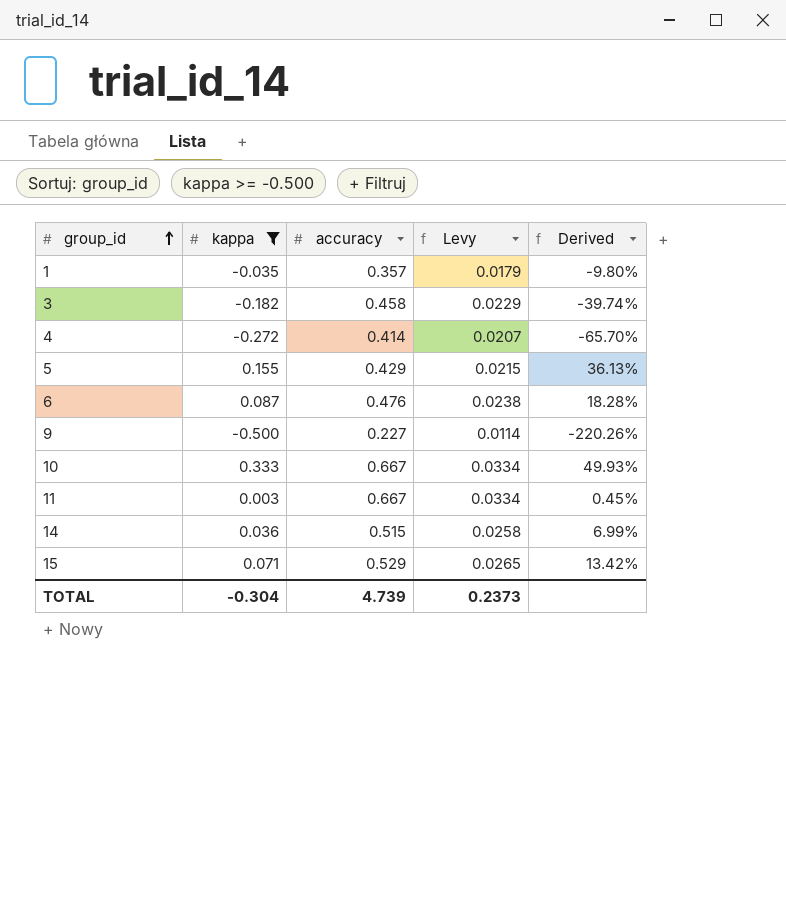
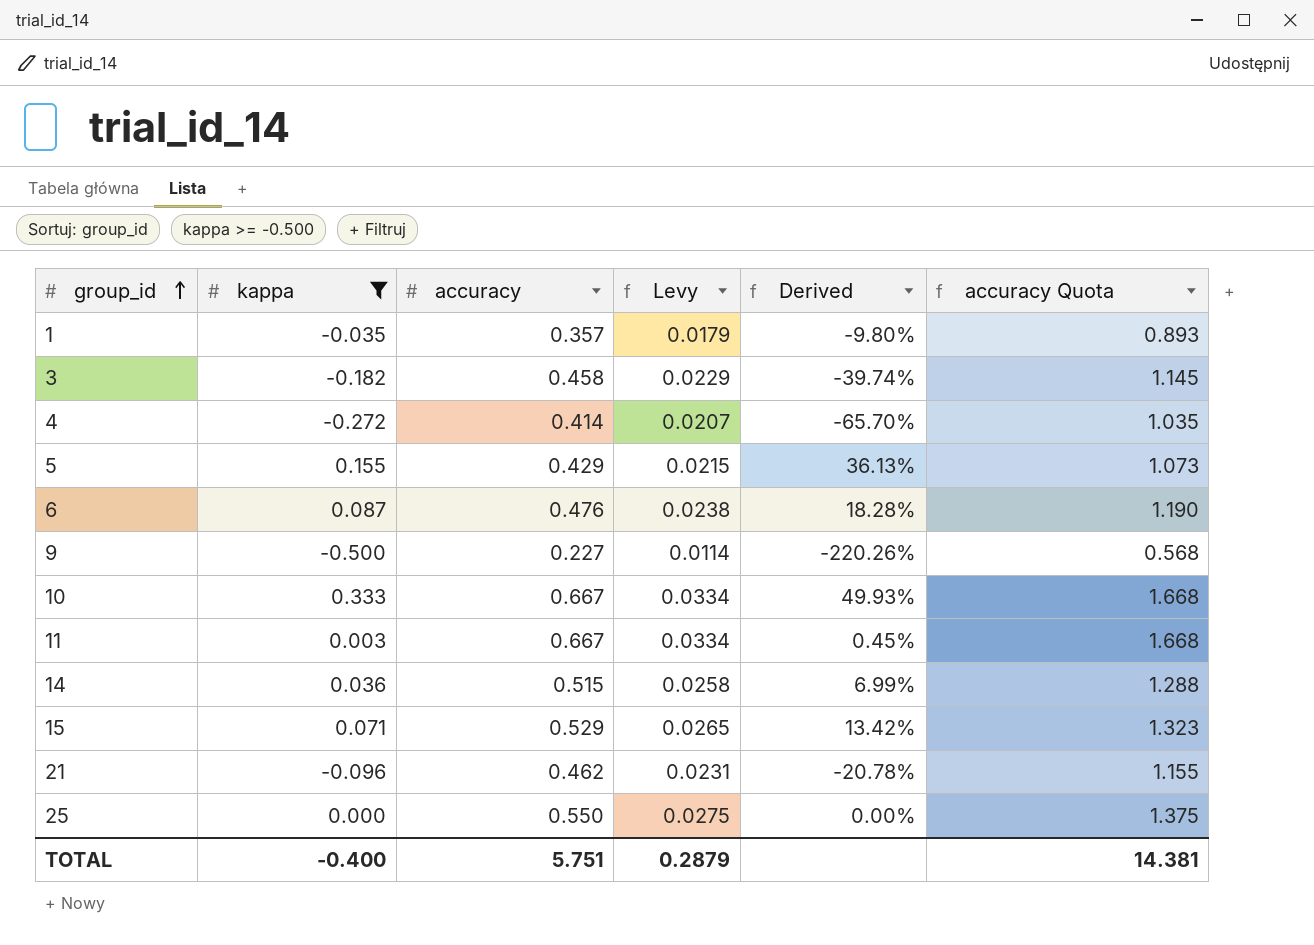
column accuracy Quota | formula: none -> [accuracy] * 2.5
row 21: none -> -0.096 | 0.462 | 0.0231 | -20.78% | 1.155
row 25: none -> 0.000 | 0.550 | 0.0275 | 0.00% | 1.375
TOTAL | kappa: -0.304 -> -0.400
TOTAL | accuracy: 4.739 -> 5.751
TOTAL | Levy: 0.2373 -> 0.2879

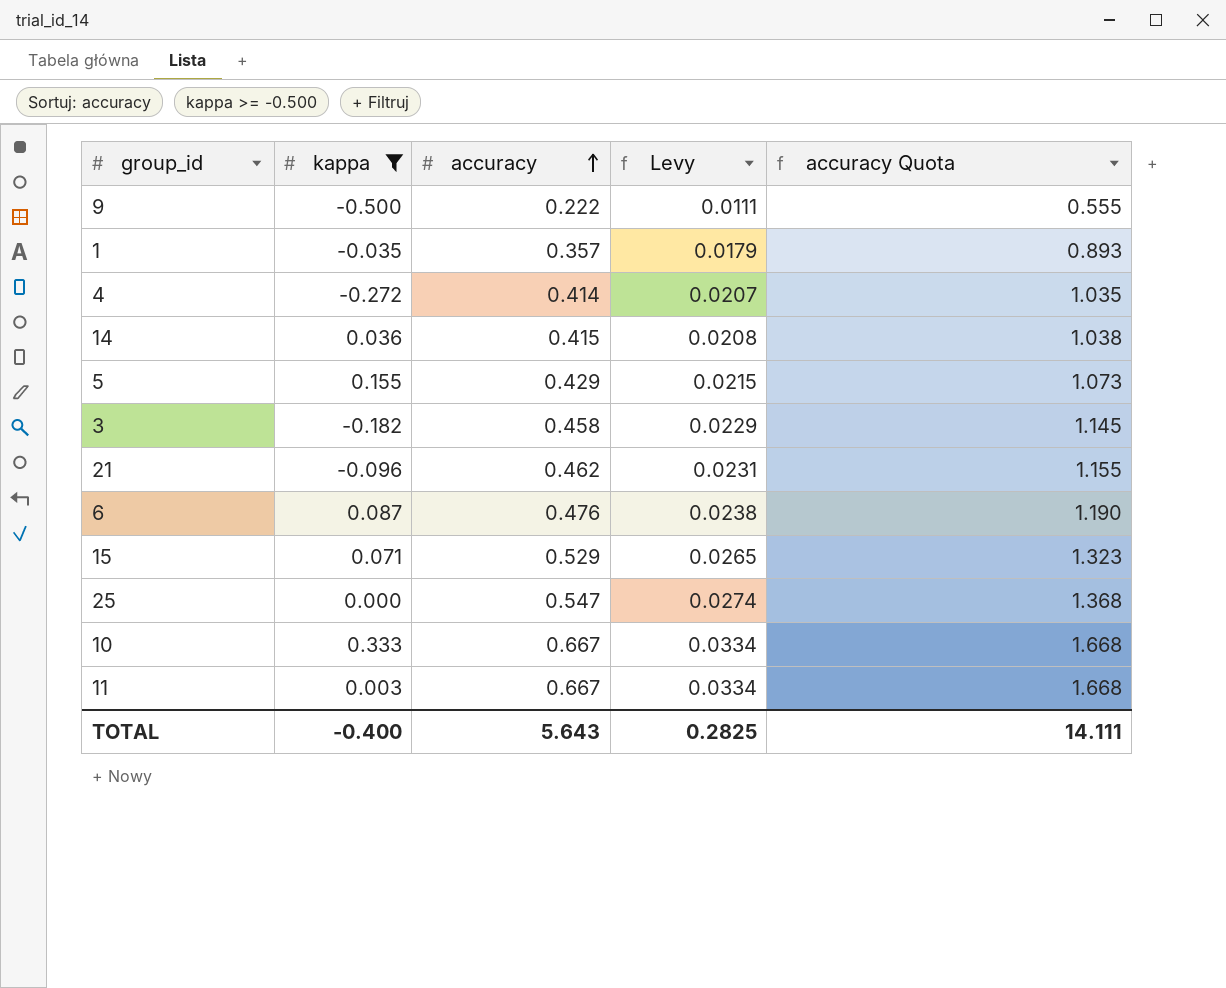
row order: group_id ascending -> accuracy ascending
column Derived | formula: [kappa] / [accuracy] -> none
9 | accuracy: 0.227 -> 0.222
9 | Levy: 0.0114 -> 0.0111
9 | accuracy Quota: 0.568 -> 0.555
14 | accuracy: 0.515 -> 0.415
14 | Levy: 0.0258 -> 0.0208
14 | accuracy Quota: 1.288 -> 1.038
25 | accuracy: 0.550 -> 0.547
25 | Levy: 0.0275 -> 0.0274
25 | accuracy Quota: 1.375 -> 1.368
TOTAL | accuracy: 5.751 -> 5.643
TOTAL | Levy: 0.2879 -> 0.2825
TOTAL | accuracy Quota: 14.381 -> 14.111

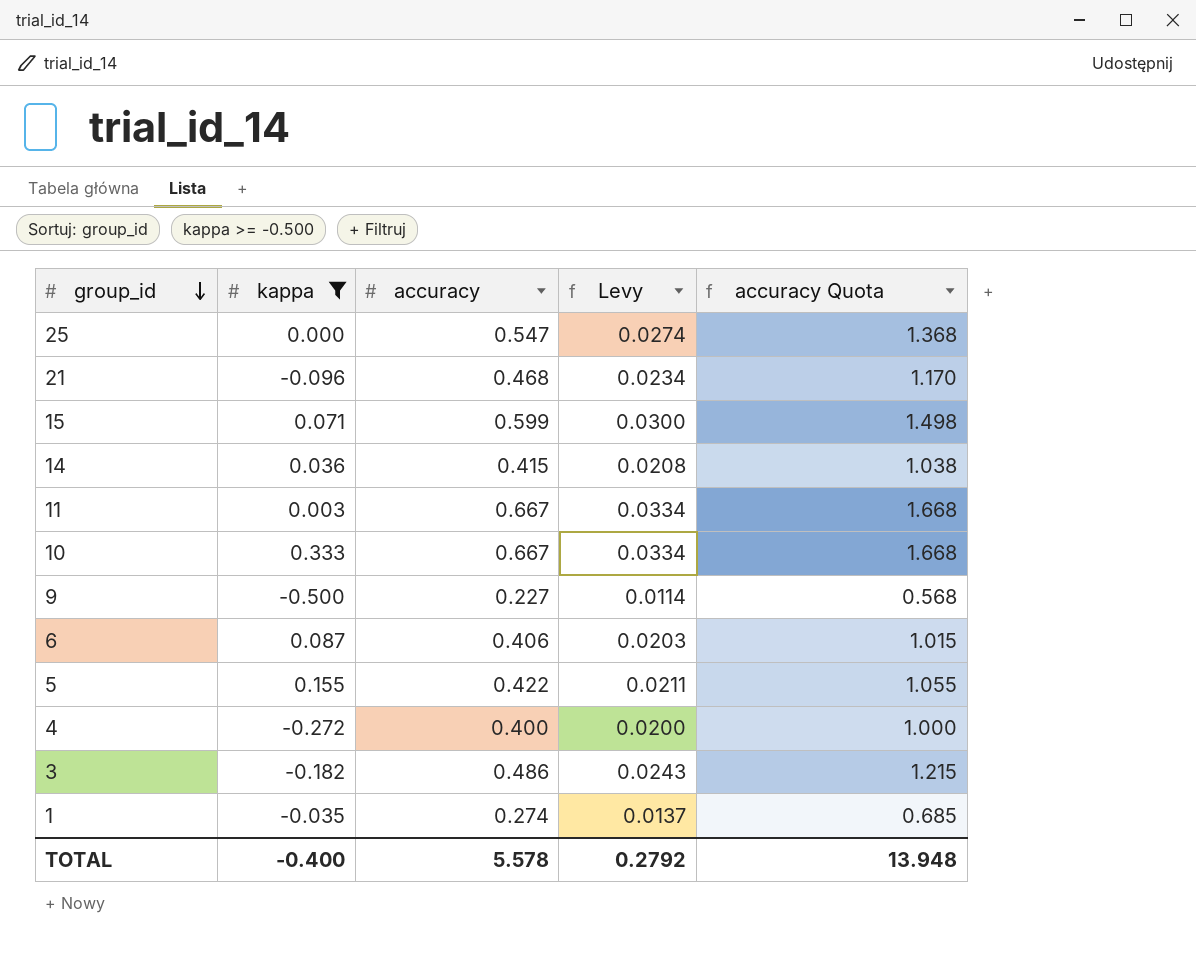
row order: accuracy ascending -> group_id descending
21 | accuracy: 0.462 -> 0.468
21 | Levy: 0.0231 -> 0.0234
21 | accuracy Quota: 1.155 -> 1.170
15 | accuracy: 0.529 -> 0.599
15 | Levy: 0.0265 -> 0.0300
15 | accuracy Quota: 1.323 -> 1.498
9 | accuracy: 0.222 -> 0.227
9 | Levy: 0.0111 -> 0.0114
9 | accuracy Quota: 0.555 -> 0.568
6 | accuracy: 0.476 -> 0.406
6 | Levy: 0.0238 -> 0.0203
6 | accuracy Quota: 1.190 -> 1.015
5 | accuracy: 0.429 -> 0.422
5 | Levy: 0.0215 -> 0.0211
5 | accuracy Quota: 1.073 -> 1.055
4 | accuracy: 0.414 -> 0.400
4 | Levy: 0.0207 -> 0.0200
4 | accuracy Quota: 1.035 -> 1.000
3 | accuracy: 0.458 -> 0.486
3 | Levy: 0.0229 -> 0.0243
3 | accuracy Quota: 1.145 -> 1.215
1 | accuracy: 0.357 -> 0.274
1 | Levy: 0.0179 -> 0.0137
1 | accuracy Quota: 0.893 -> 0.685
TOTAL | accuracy: 5.643 -> 5.578
TOTAL | Levy: 0.2825 -> 0.2792
TOTAL | accuracy Quota: 14.111 -> 13.948

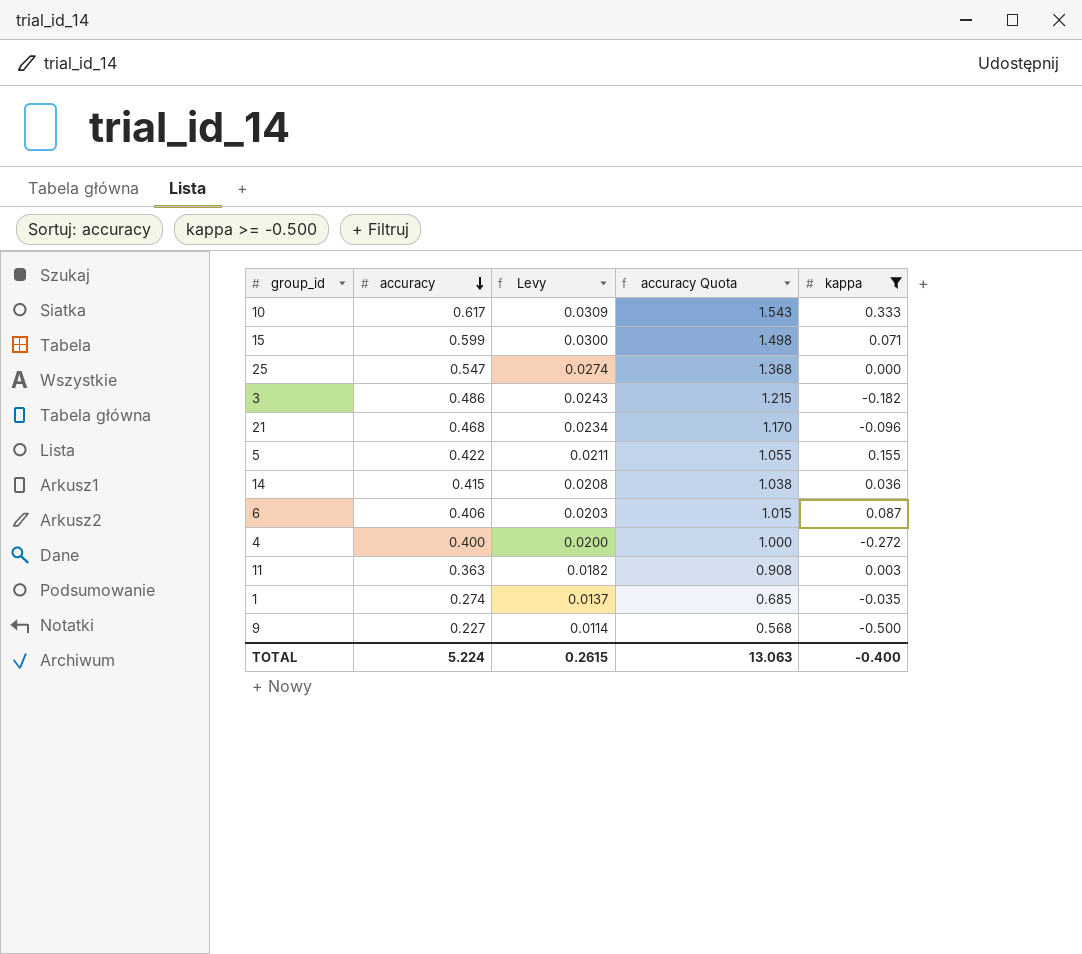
row order: group_id descending -> accuracy descending
column kappa | position: 2 -> 5
10 | accuracy: 0.667 -> 0.617
10 | Levy: 0.0334 -> 0.0309
10 | accuracy Quota: 1.668 -> 1.543
11 | accuracy: 0.667 -> 0.363
11 | Levy: 0.0334 -> 0.0182
11 | accuracy Quota: 1.668 -> 0.908
TOTAL | accuracy: 5.578 -> 5.224
TOTAL | Levy: 0.2792 -> 0.2615
TOTAL | accuracy Quota: 13.948 -> 13.063

